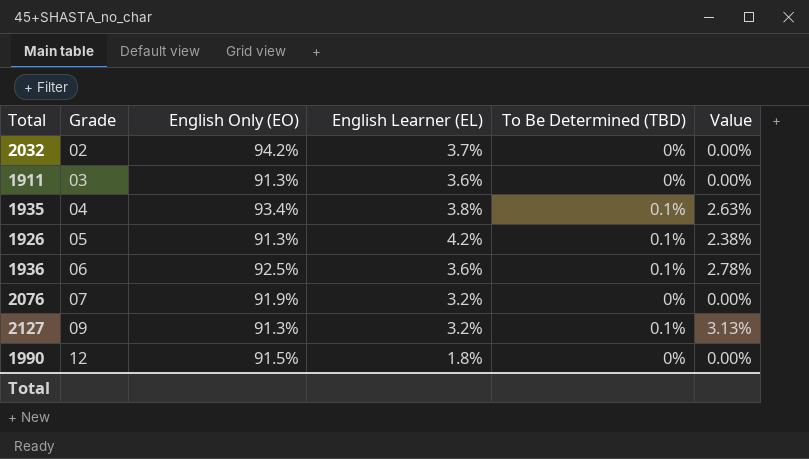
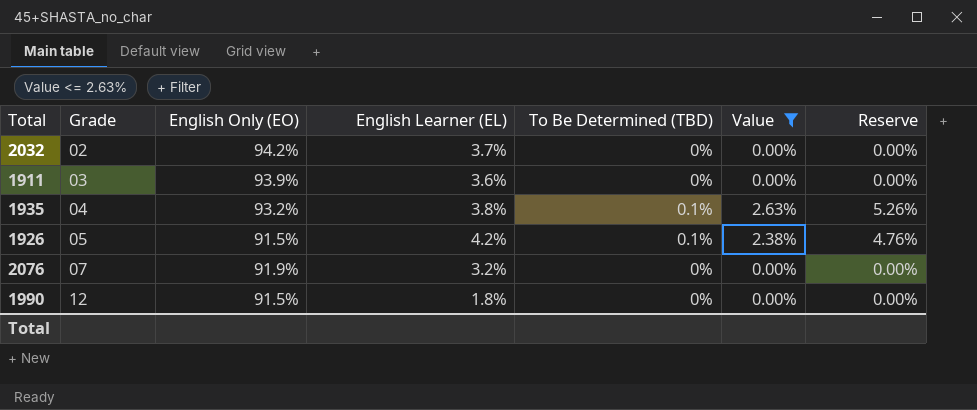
filter: none -> Value <= 2.63%
column Reserve | formula: none -> [Value] * 2
1911 | English Only (EO): 91.3% -> 93.9%
1935 | English Only (EO): 93.4% -> 93.2%
1926 | English Only (EO): 91.3% -> 91.5%

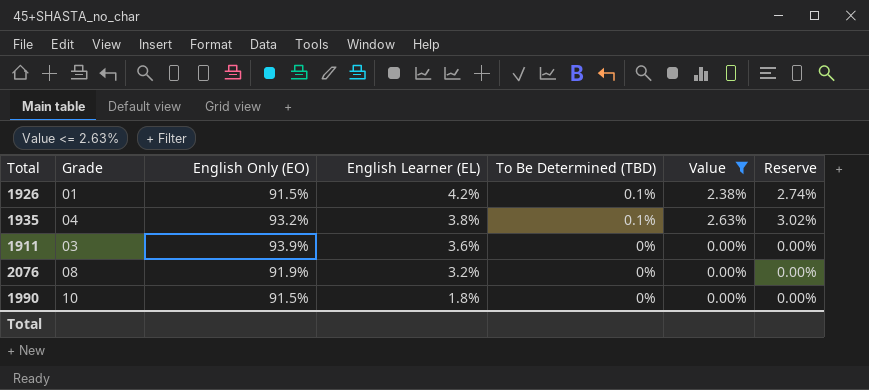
row order: Grade ascending -> English Learner (EL) descending
column Reserve | formula: [Value] * 2 -> [Value] * 1.15
row 2032: 02 | 94.2% | 3.7% | 0% | 0.00% | 0.00% -> none
1926 | Grade: 05 -> 01
2076 | Grade: 07 -> 08
1990 | Grade: 12 -> 10

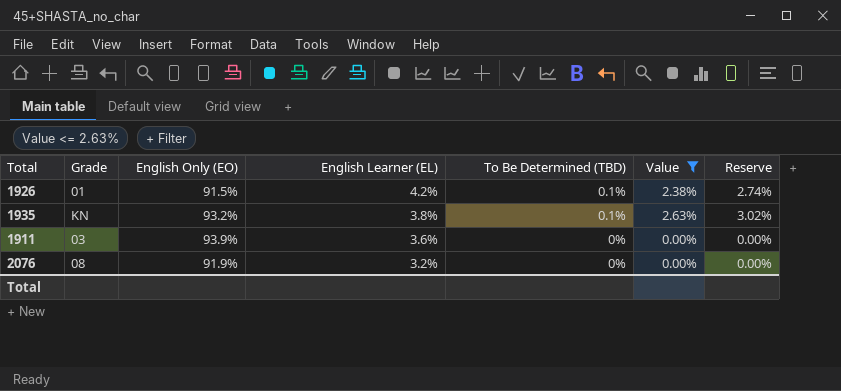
row 1990: 10 | 91.5% | 1.8% | 0% | 0.00% | 0.00% -> none
1935 | Grade: 04 -> KN

